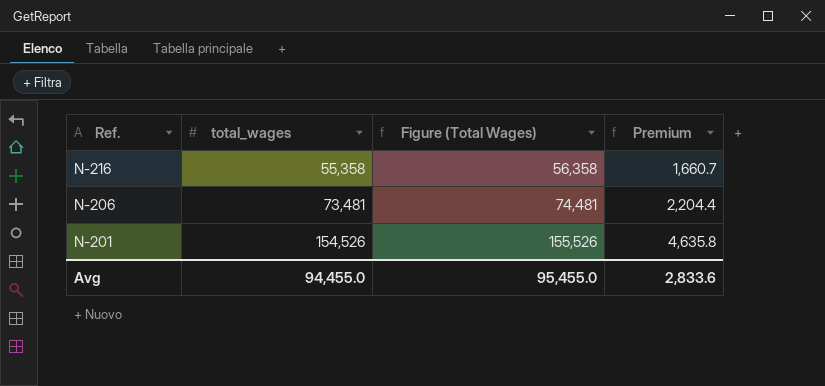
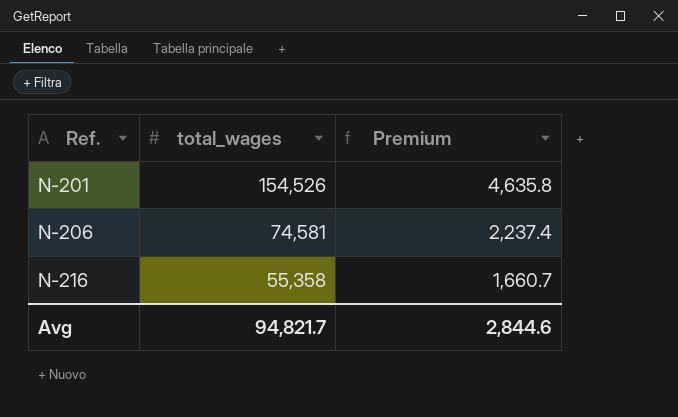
row order: Ref. descending -> Ref. ascending
column Figure (Total Wages) | formula: [total_wages] + 1000 -> none
N-206 | total_wages: 73,481 -> 74,581
N-206 | Premium: 2,204.4 -> 2,237.4
Avg | total_wages: 94,455.0 -> 94,821.7
Avg | Premium: 2,833.6 -> 2,844.6

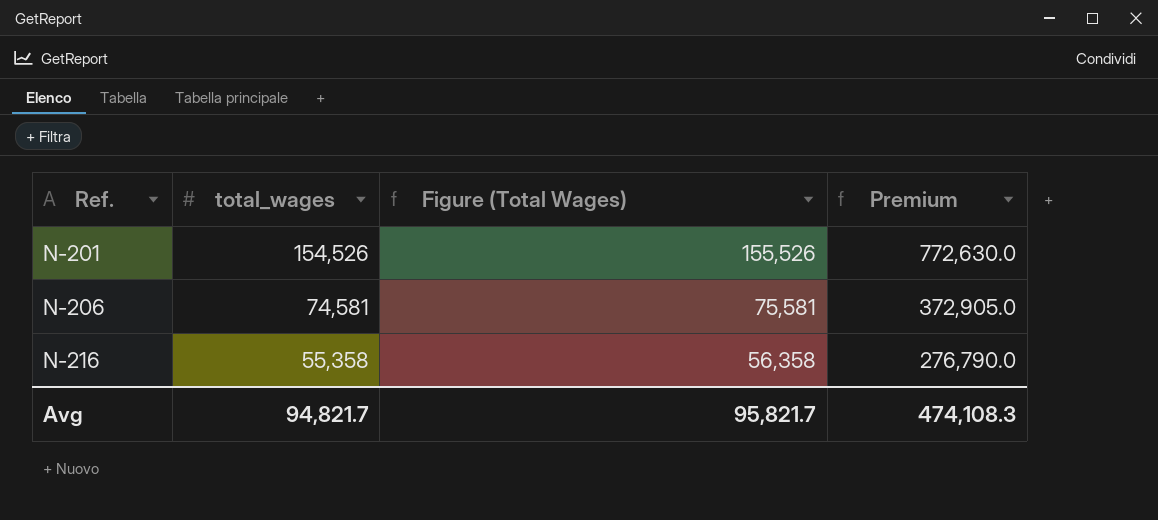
column Figure (Total Wages) | formula: none -> [total_wages] + 1000
column Premium | formula: [total_wages] * 0.03 -> [total_wages] * 5
Avg | Premium: 2,844.6 -> 474,108.3

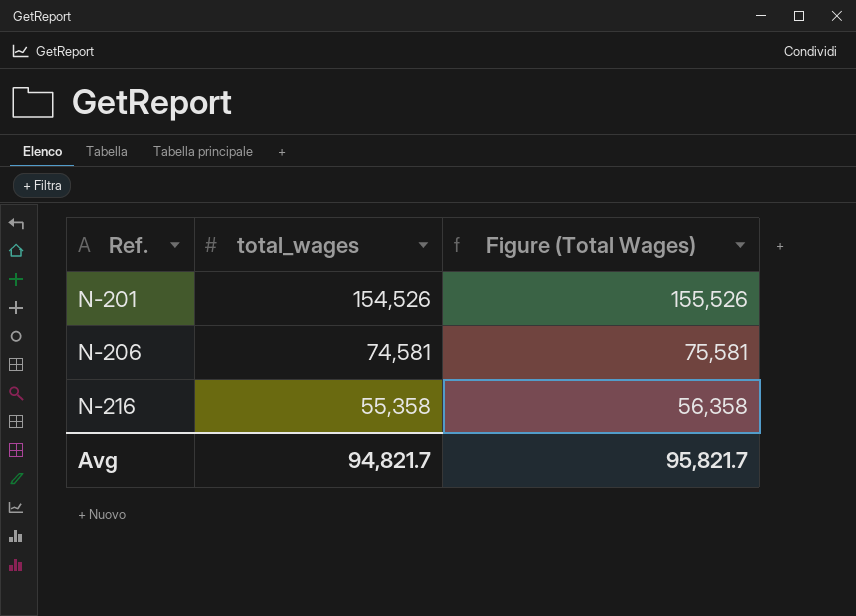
column Premium | formula: [total_wages] * 5 -> none

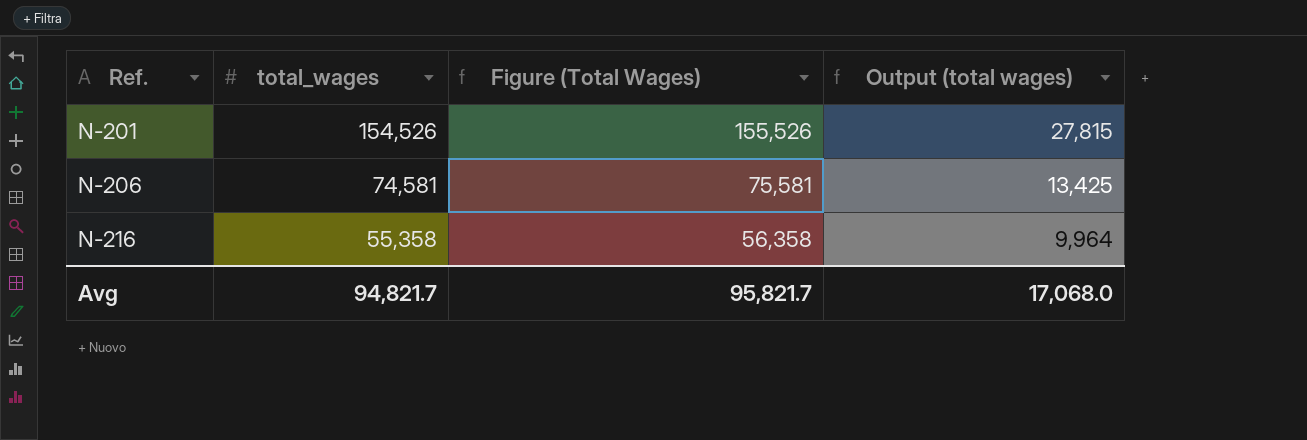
column Output (total wages) | formula: none -> [total_wages] * 0.18

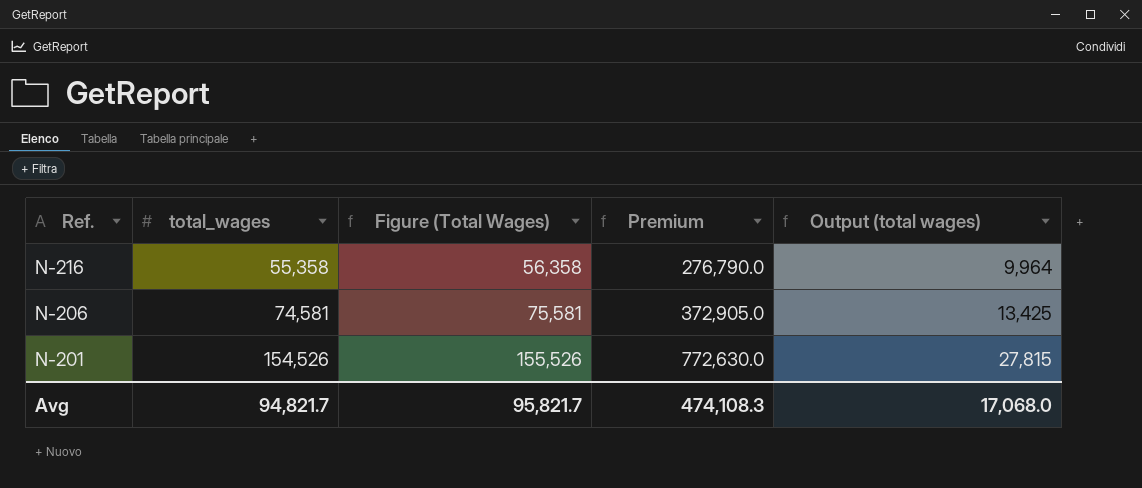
row order: Ref. ascending -> Ref. descending
column Premium | formula: none -> [total_wages] * 5

